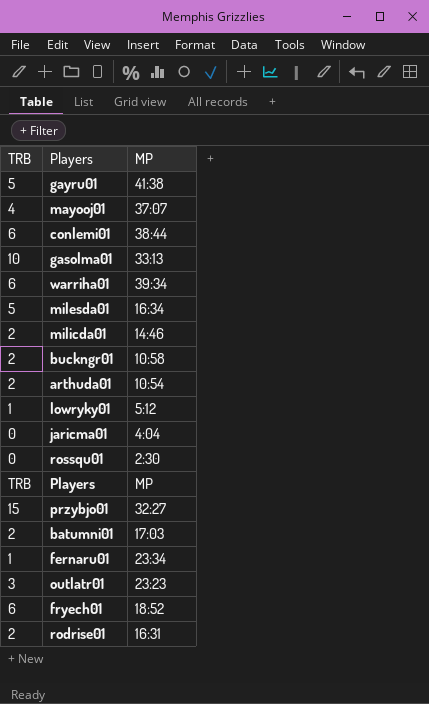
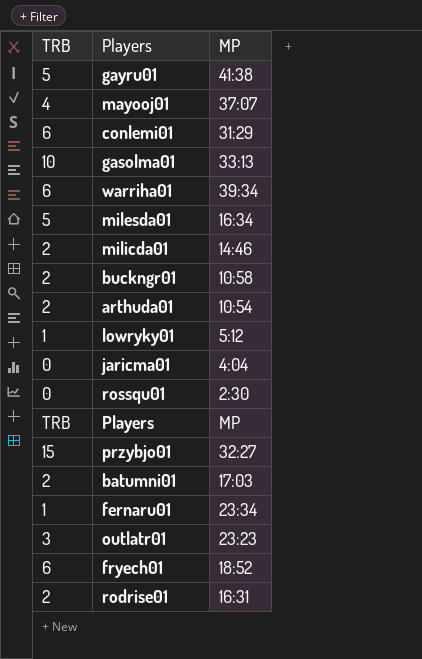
conlemi01 | MP: 38:44 -> 31:29

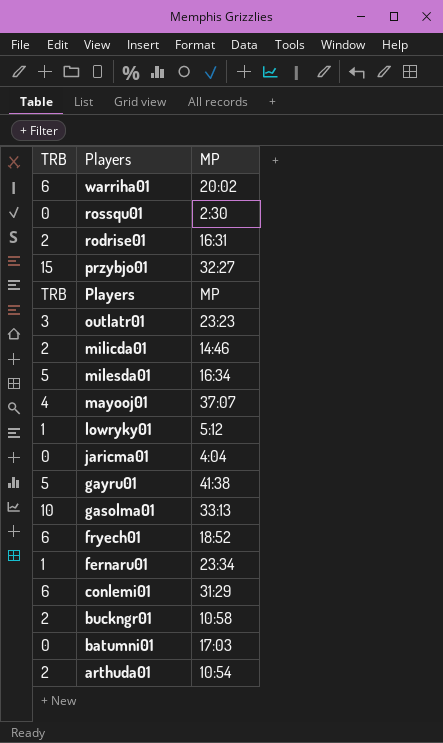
row order: none -> Players descending
warriha01 | MP: 39:34 -> 20:02
batumni01 | TRB: 2 -> 0

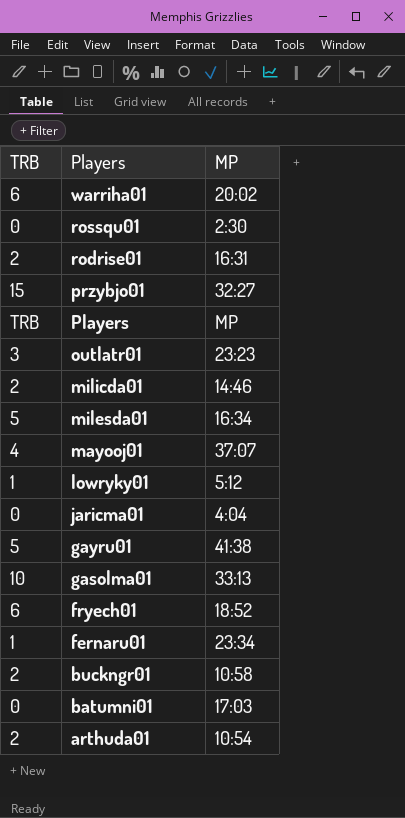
row conlemi01: 6 | 31:29 -> none

